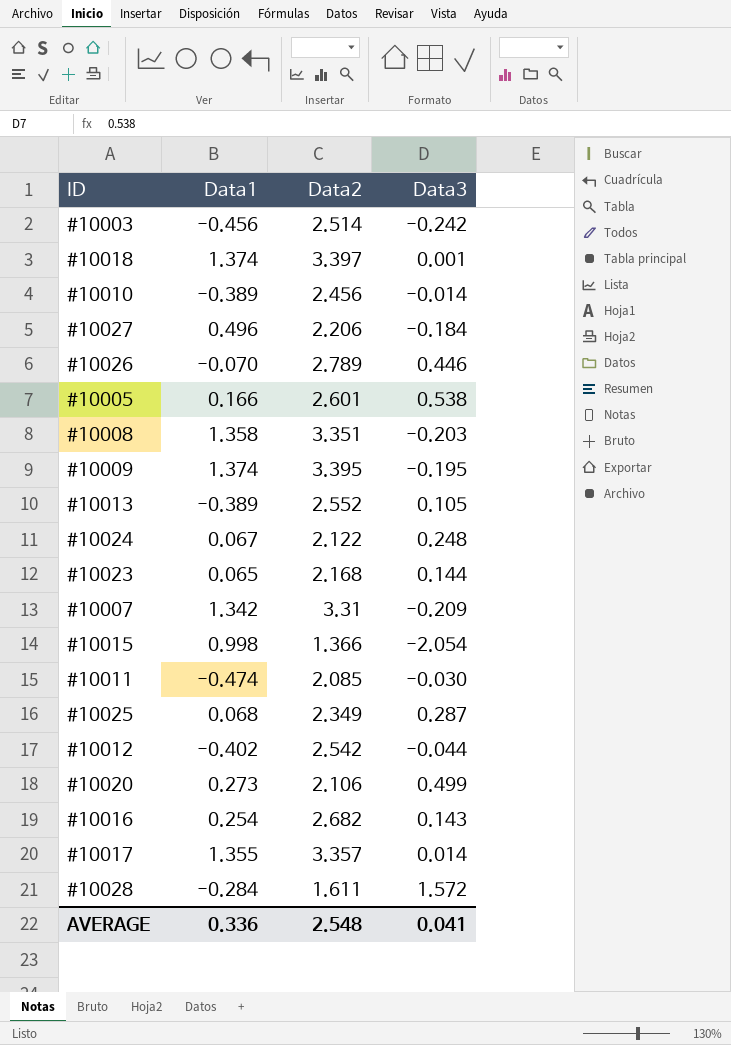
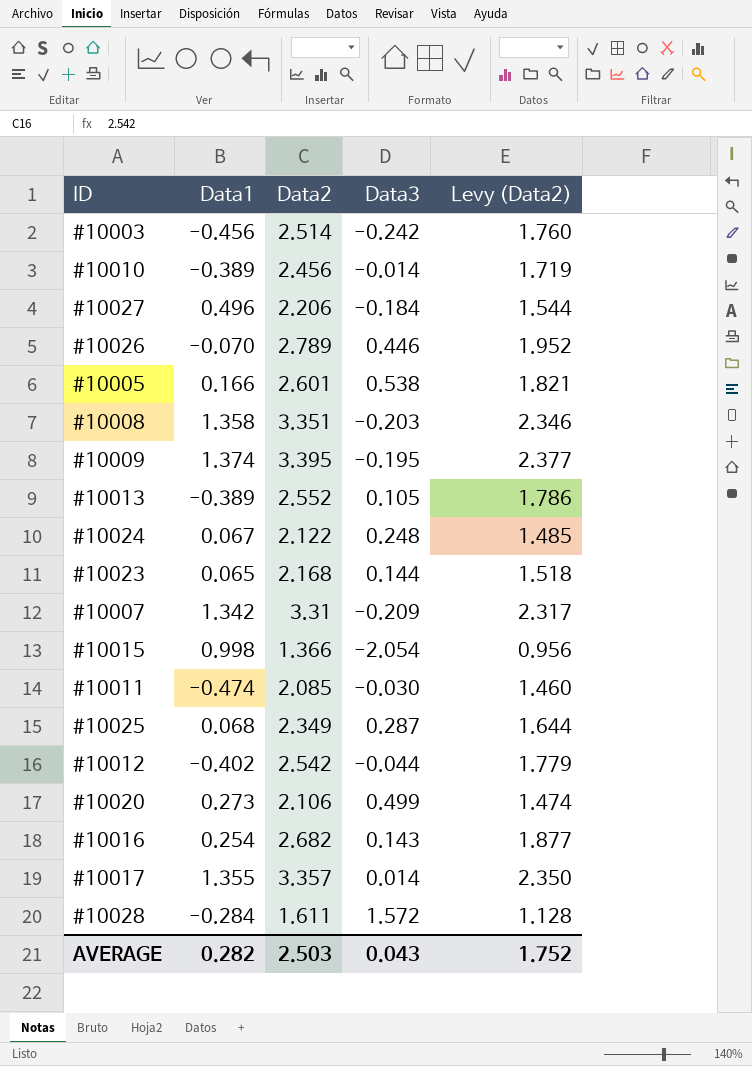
column Levy (Data2) | formula: none -> [Data2] * 0.7
row #10018: 1.374 | 3.397 | 0.001 -> none
AVERAGE | Data1: 0.336 -> 0.282
AVERAGE | Data2: 2.548 -> 2.503
AVERAGE | Data3: 0.041 -> 0.043

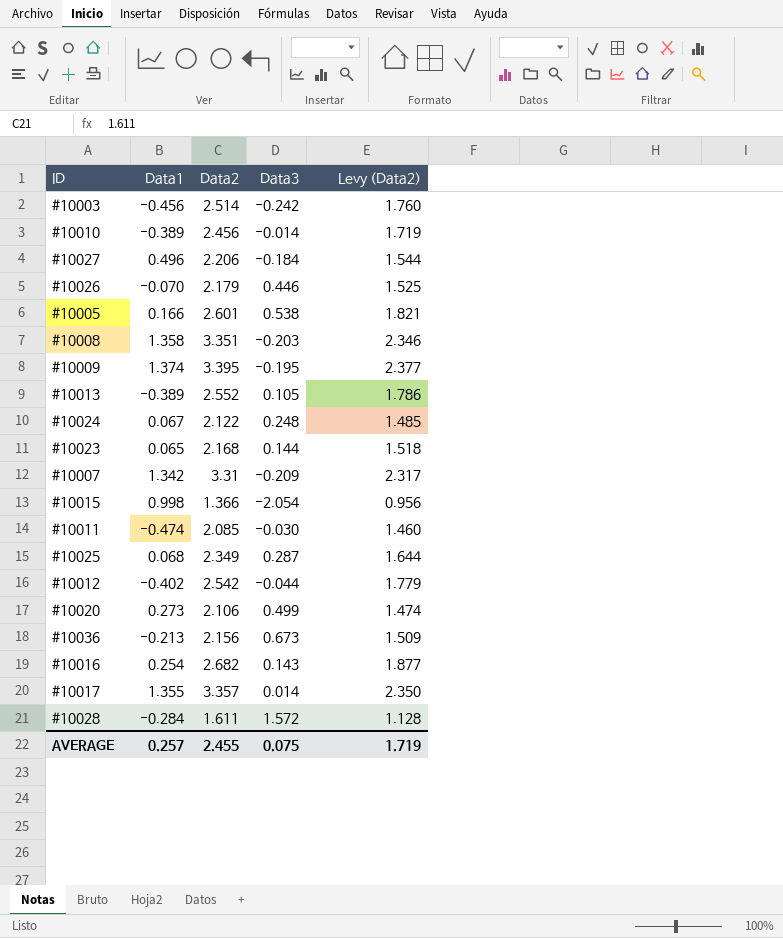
#10026 | Data2: 2.789 -> 2.179
#10026 | Levy (Data2): 1.952 -> 1.525
row #10036: none -> -0.213 | 2.156 | 0.673 | 1.509
AVERAGE | Data1: 0.282 -> 0.257
AVERAGE | Data2: 2.503 -> 2.455
AVERAGE | Data3: 0.043 -> 0.075
AVERAGE | Levy (Data2): 1.752 -> 1.719

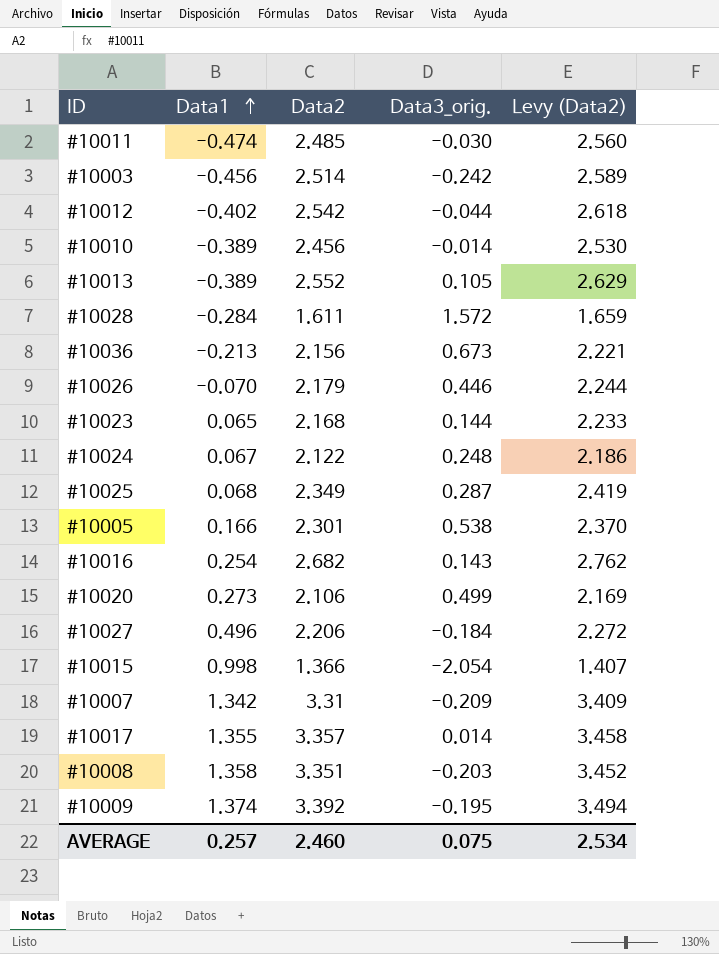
row order: none -> Data1 ascending
column name: Data3 -> Data3_orig.
column Levy (Data2) | formula: [Data2] * 0.7 -> [Data2] * 1.03
#10011 | Data2: 2.085 -> 2.485
#10005 | Data2: 2.601 -> 2.301
#10009 | Data2: 3.395 -> 3.392
AVERAGE | Data2: 2.455 -> 2.460
AVERAGE | Levy (Data2): 1.719 -> 2.534

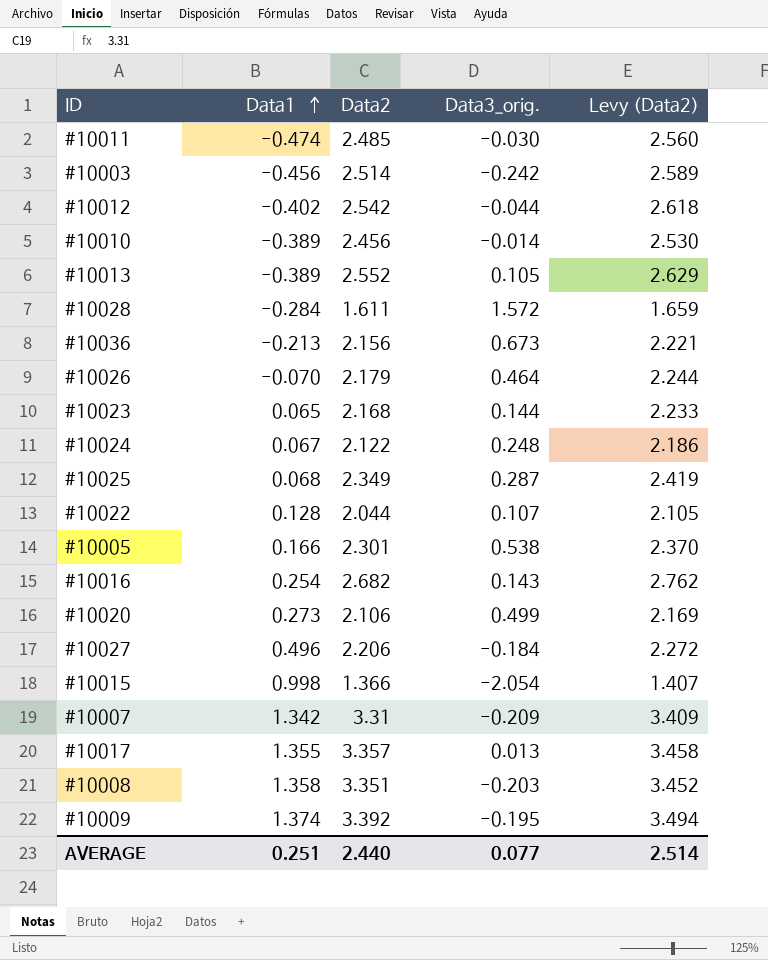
#10026 | Data3_orig.: 0.446 -> 0.464
row #10022: none -> 0.128 | 2.044 | 0.107 | 2.105
#10017 | Data3_orig.: 0.014 -> 0.013
AVERAGE | Data1: 0.257 -> 0.251
AVERAGE | Data2: 2.460 -> 2.440
AVERAGE | Data3_orig.: 0.075 -> 0.077
AVERAGE | Levy (Data2): 2.534 -> 2.514

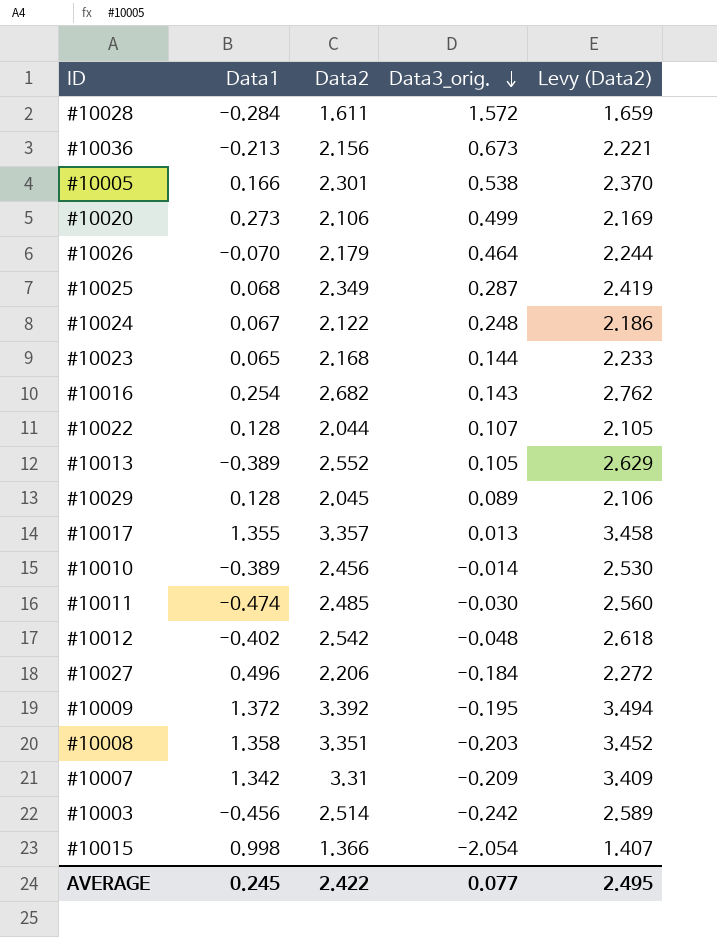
row order: Data1 ascending -> Data3_orig. descending
row #10029: none -> 0.128 | 2.045 | 0.089 | 2.106
#10012 | Data3_orig.: -0.044 -> -0.048
#10009 | Data1: 1.374 -> 1.372
AVERAGE | Data1: 0.251 -> 0.245
AVERAGE | Data2: 2.440 -> 2.422
AVERAGE | Levy (Data2): 2.514 -> 2.495

